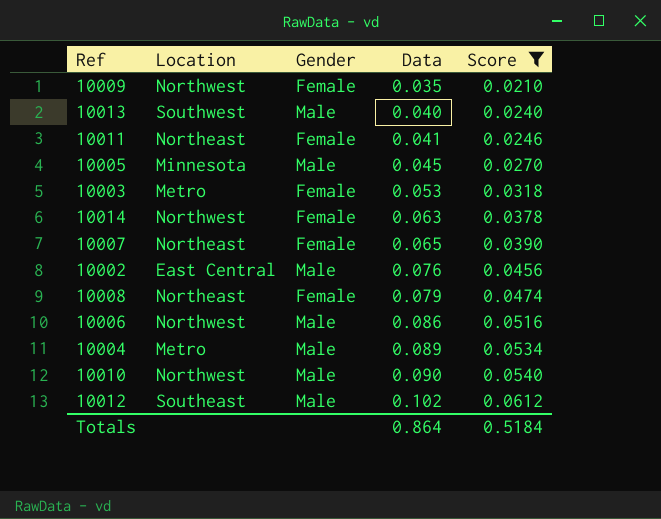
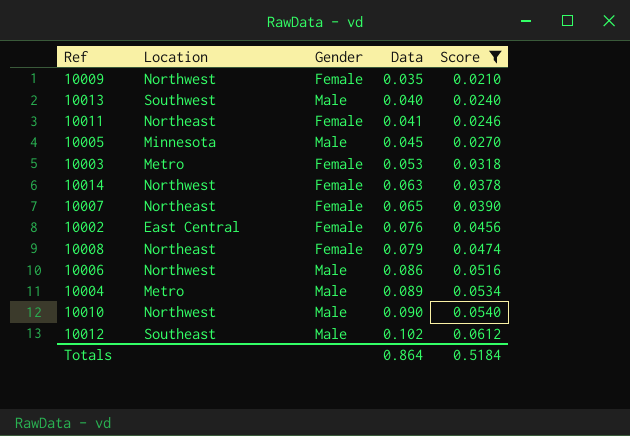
10002 | Gender: Male -> Female

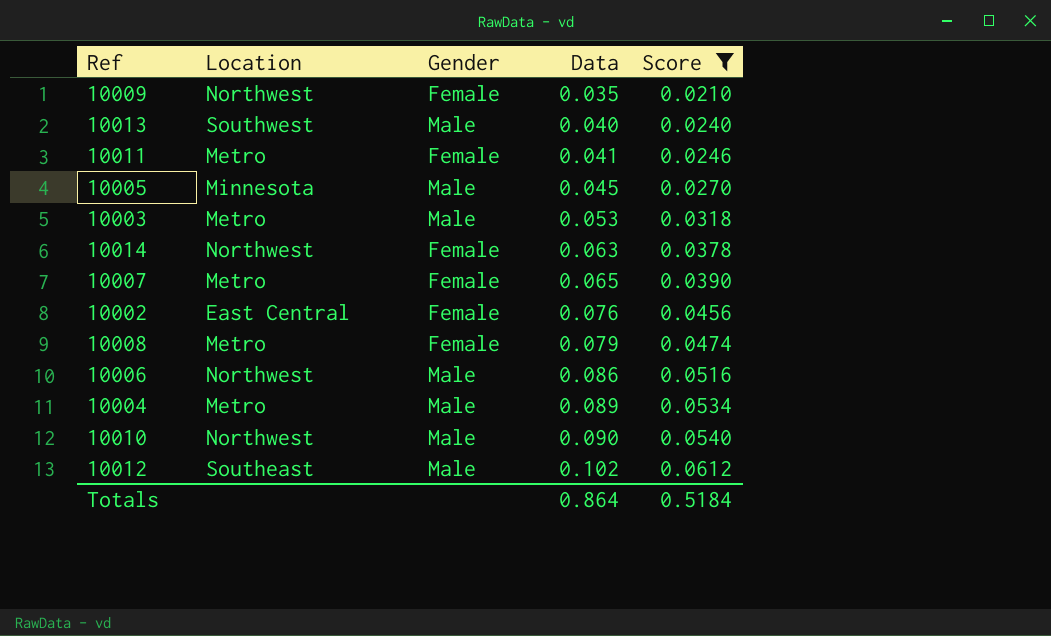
10011 | Location: Northeast -> Metro
10003 | Gender: Female -> Male
10007 | Location: Northeast -> Metro
10008 | Location: Northeast -> Metro

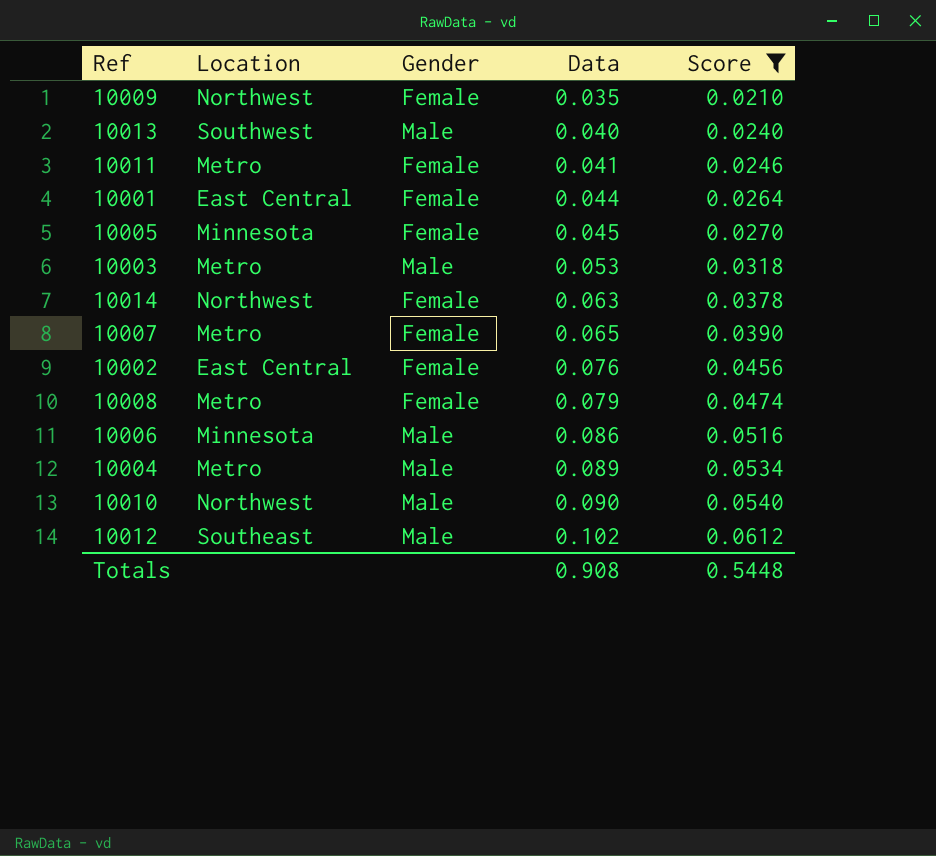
row 10001: none -> East Central | Female | 0.044 | 0.0264
10005 | Gender: Male -> Female
10006 | Location: Northwest -> Minnesota
Totals | Data: 0.864 -> 0.908
Totals | Score: 0.5184 -> 0.5448

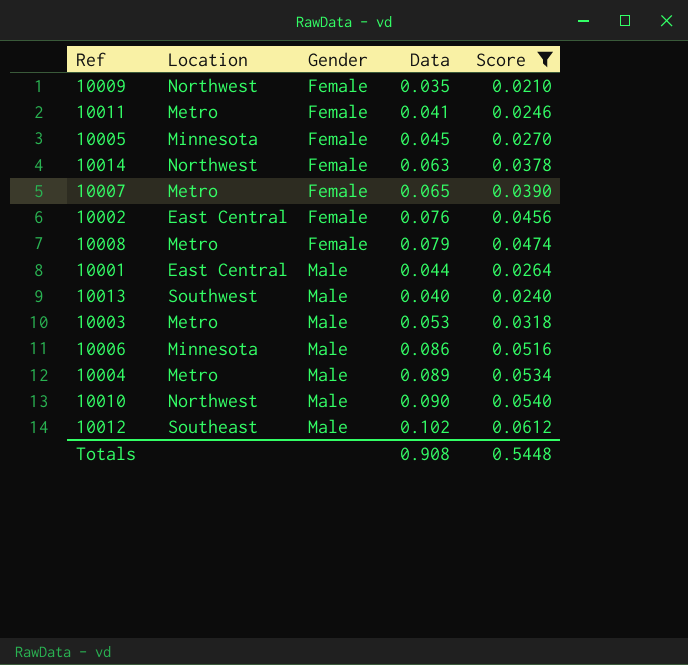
row order: Data ascending -> Gender ascending
10001 | Gender: Female -> Male

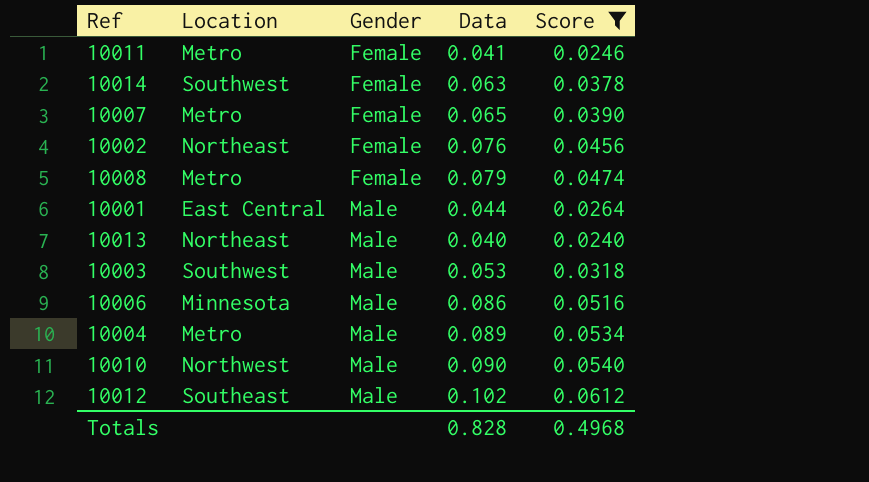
row 10009: Northwest | Female | 0.035 | 0.0210 -> none
row 10005: Minnesota | Female | 0.045 | 0.0270 -> none
10014 | Location: Northwest -> Southwest
10002 | Location: East Central -> Northeast
10013 | Location: Southwest -> Northeast
10003 | Location: Metro -> Southwest
Totals | Data: 0.908 -> 0.828
Totals | Score: 0.5448 -> 0.4968

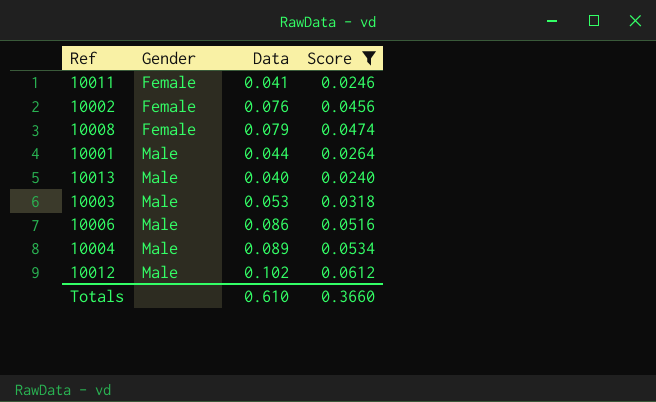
column Location | position: 2 -> none
row 10014: Southwest | Female | 0.063 | 0.0378 -> none
row 10007: Metro | Female | 0.065 | 0.0390 -> none
row 10010: Northwest | Male | 0.090 | 0.0540 -> none
Totals | Data: 0.828 -> 0.610
Totals | Score: 0.4968 -> 0.3660

